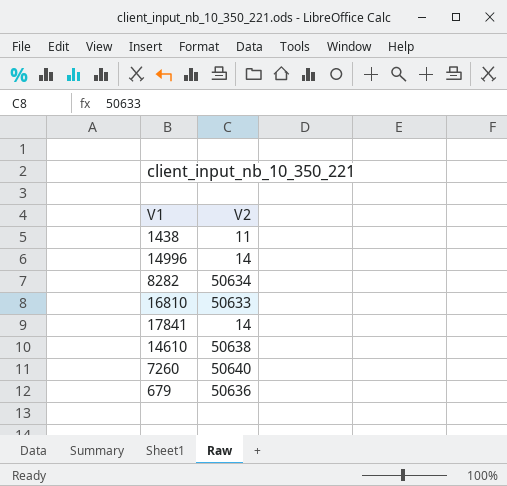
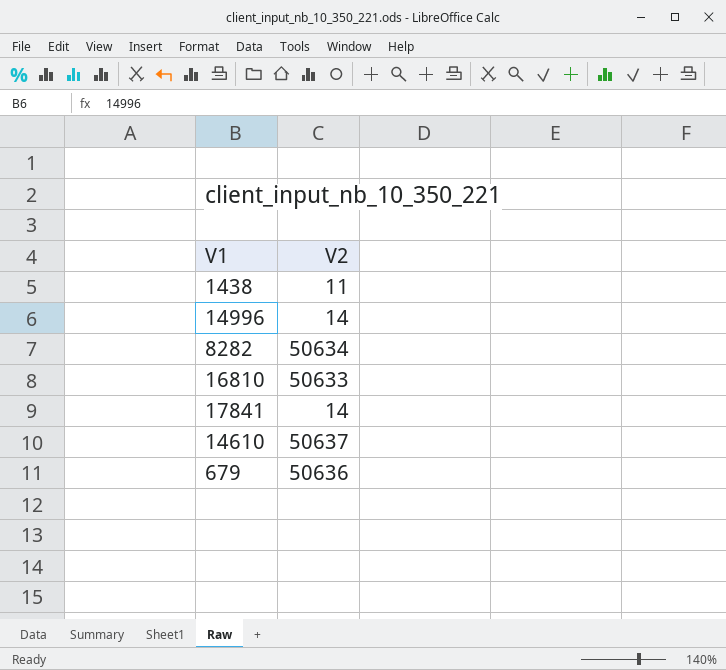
row 7260: 50640 -> none
14610 | V2: 50638 -> 50637

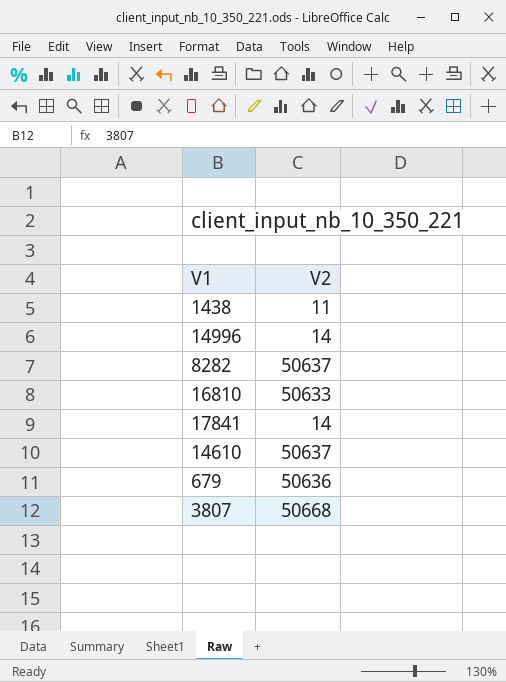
8282 | V2: 50634 -> 50637
row 3807: none -> 50668

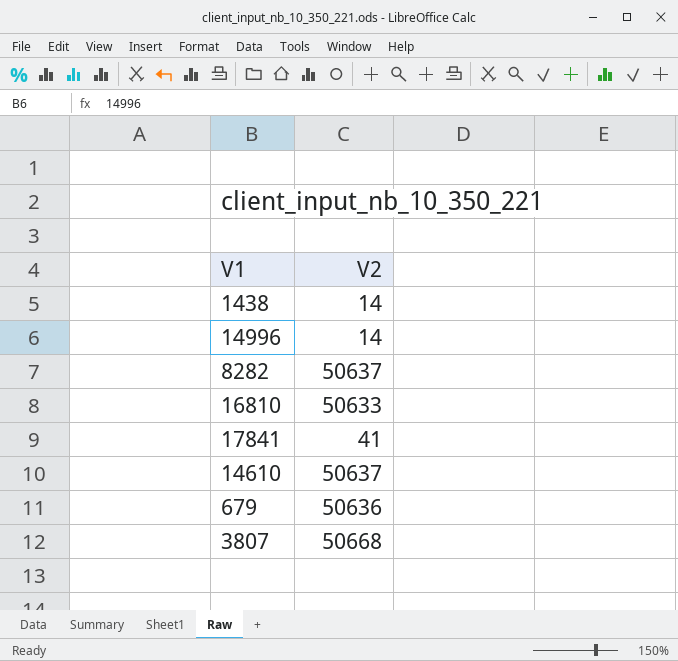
1438 | V2: 11 -> 14
17841 | V2: 14 -> 41

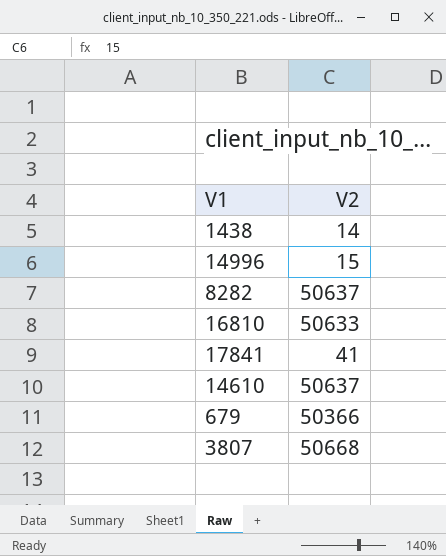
14996 | V2: 14 -> 15
679 | V2: 50636 -> 50366

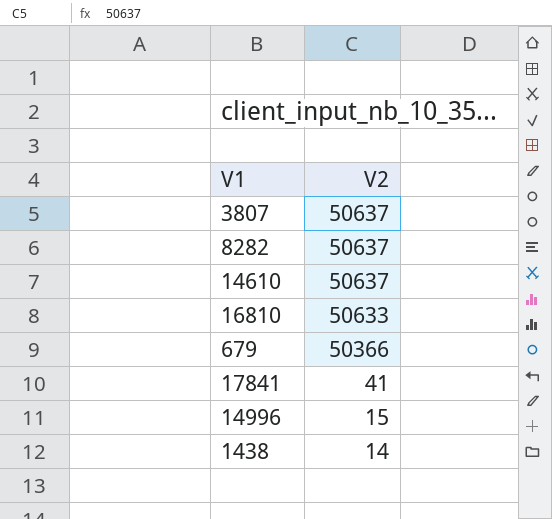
row order: none -> V2 descending
3807 | V2: 50668 -> 50637

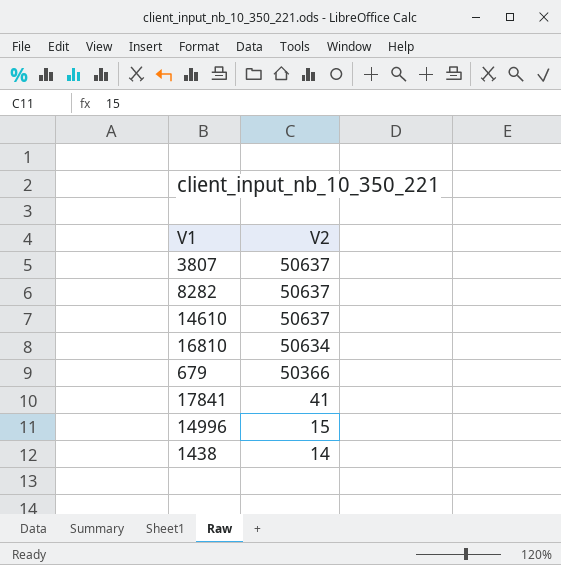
16810 | V2: 50633 -> 50634

